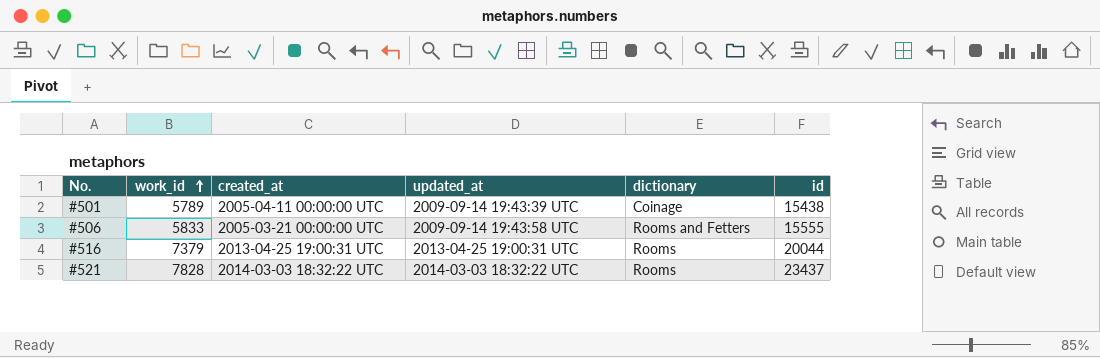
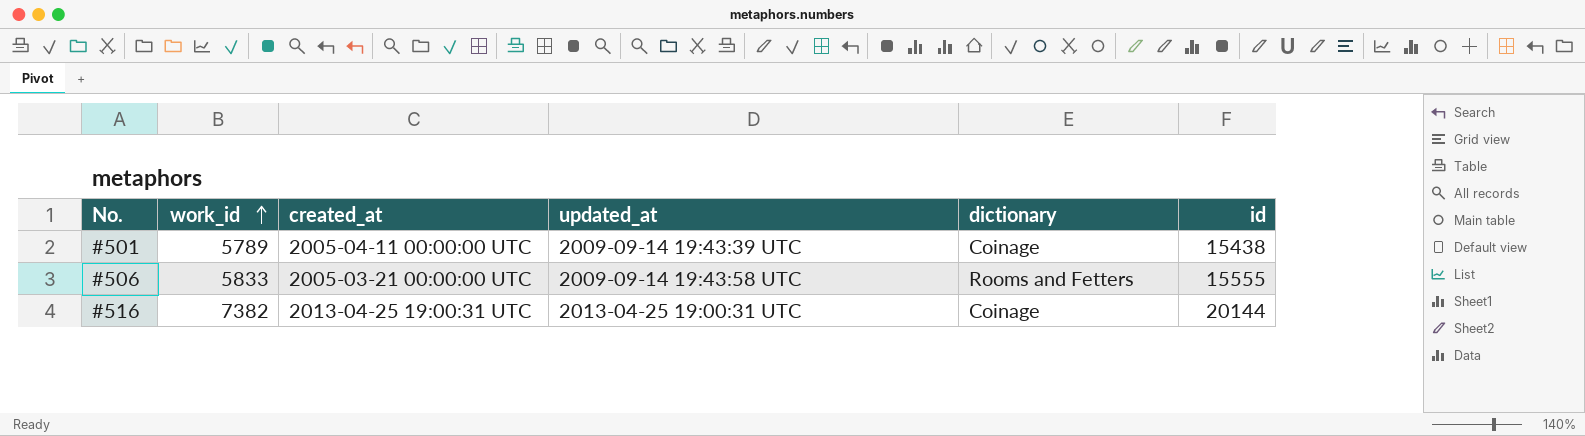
row #521: 7828 | 2014-03-03 18:32:22 UTC | 2014-03-03 18:32:22 UTC | Rooms | 23437 -> none
#516 | work_id: 7379 -> 7382
#516 | dictionary: Rooms -> Coinage
#516 | id: 20044 -> 20144

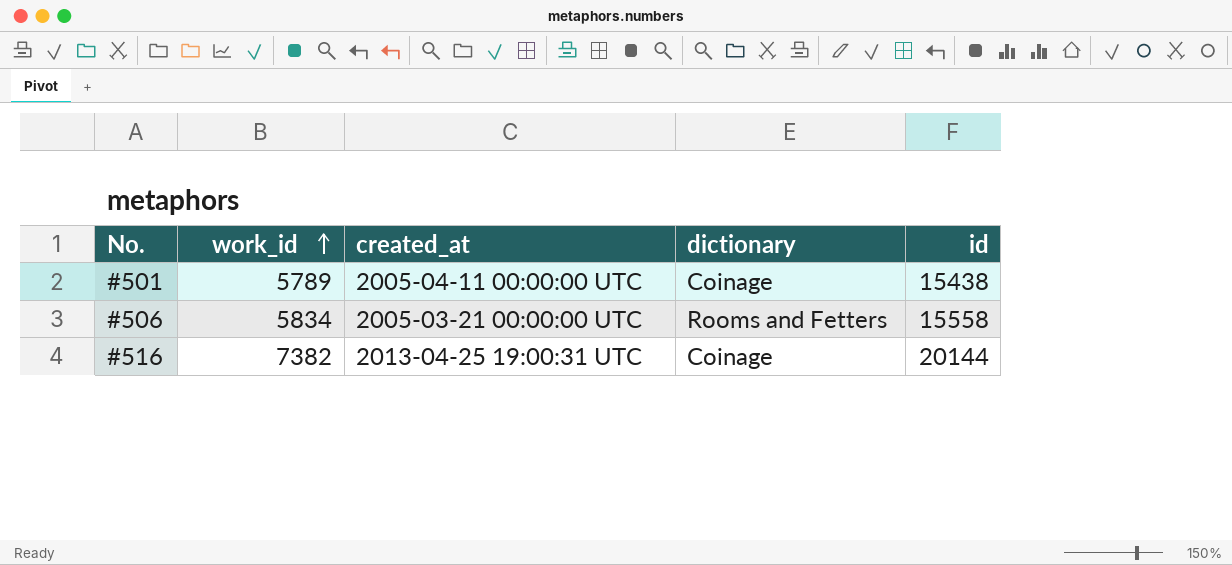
column updated_at | position: 4 -> none
#506 | work_id: 5833 -> 5834
#506 | id: 15555 -> 15558

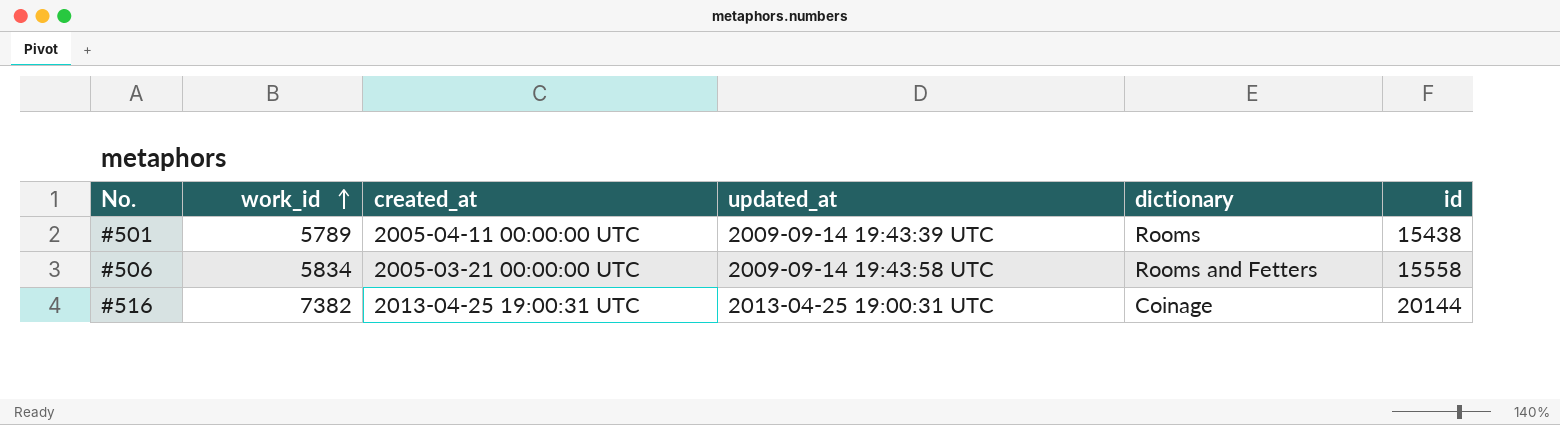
column updated_at | position: none -> 4
#501 | dictionary: Coinage -> Rooms

